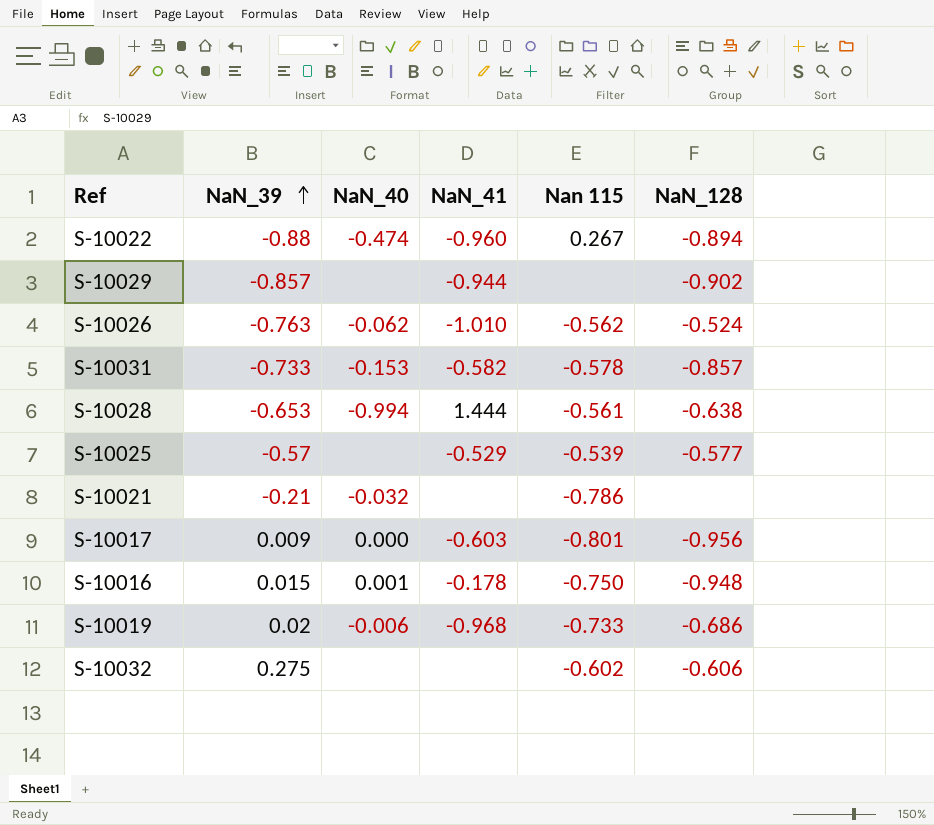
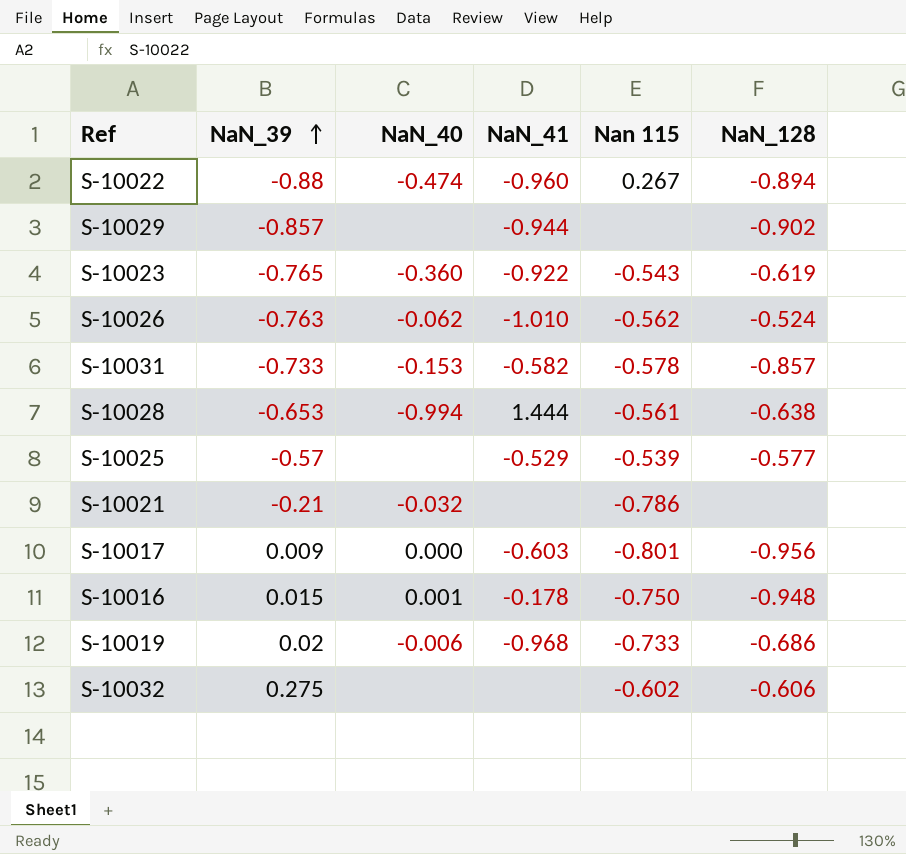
row S-10023: none -> -0.765 | -0.360 | -0.922 | -0.543 | -0.619

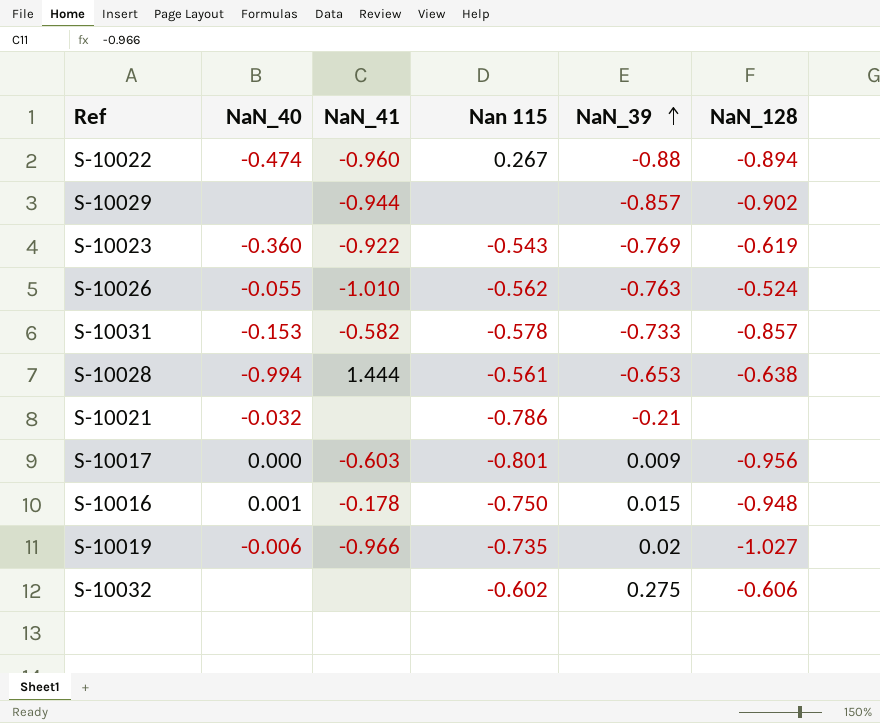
column NaN_39 | position: 2 -> 5
row S-10025: -0.57 | none | -0.529 | -0.539 | -0.577 -> none
S-10023 | NaN_39: -0.765 -> -0.769
S-10026 | NaN_40: -0.062 -> -0.055
S-10019 | NaN_41: -0.968 -> -0.966
S-10019 | Nan 115: -0.733 -> -0.735
S-10019 | NaN_128: -0.686 -> -1.027

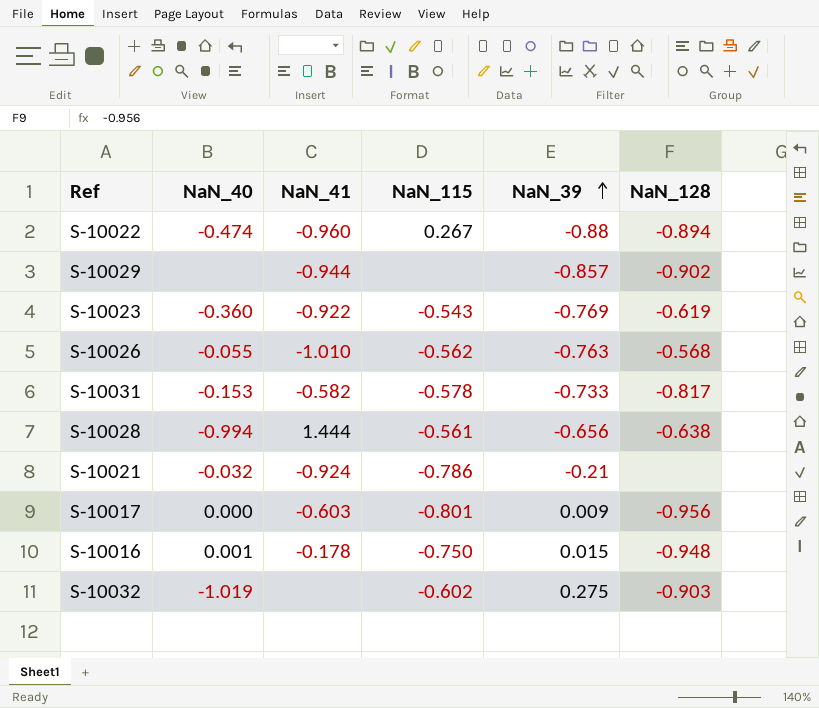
column name: Nan 115 -> NaN_115
row S-10019: -0.006 | -0.966 | -0.735 | 0.02 | -1.027 -> none
S-10026 | NaN_128: -0.524 -> -0.568
S-10031 | NaN_128: -0.857 -> -0.817
S-10028 | NaN_39: -0.653 -> -0.656
S-10021 | NaN_41: none -> -0.924
S-10032 | NaN_40: none -> -1.019
S-10032 | NaN_128: -0.606 -> -0.903

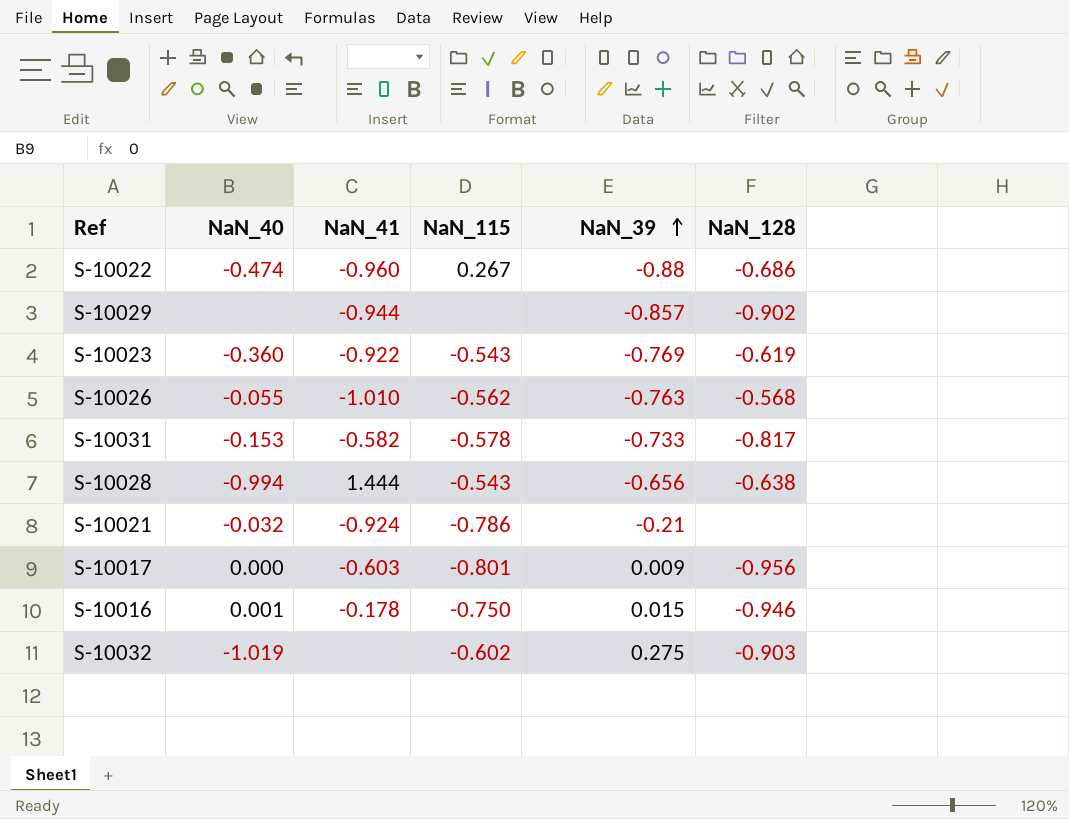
S-10022 | NaN_128: -0.894 -> -0.686
S-10028 | NaN_115: -0.561 -> -0.543
S-10016 | NaN_128: -0.948 -> -0.946

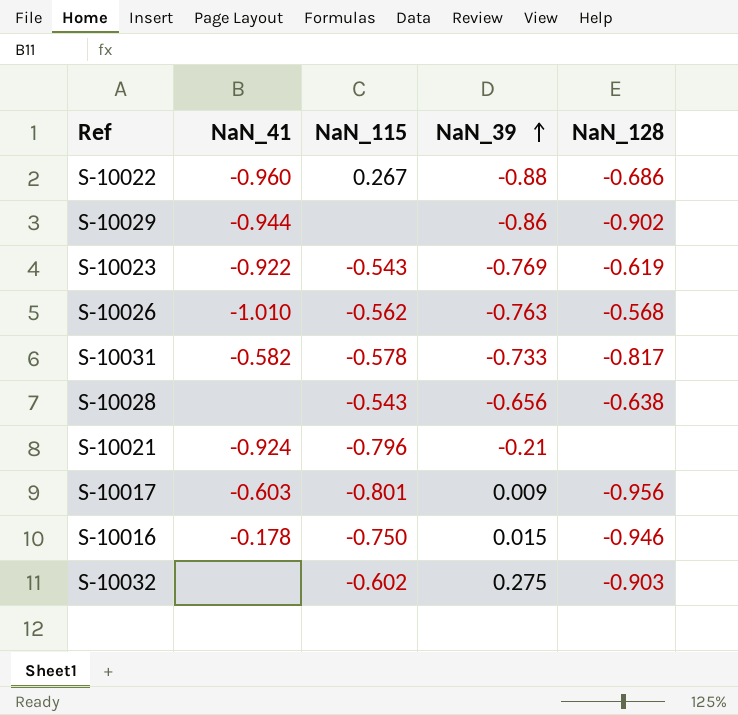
column NaN_40 | position: 2 -> none
S-10029 | NaN_39: -0.857 -> -0.86
S-10028 | NaN_41: 1.444 -> none
S-10021 | NaN_115: -0.786 -> -0.796

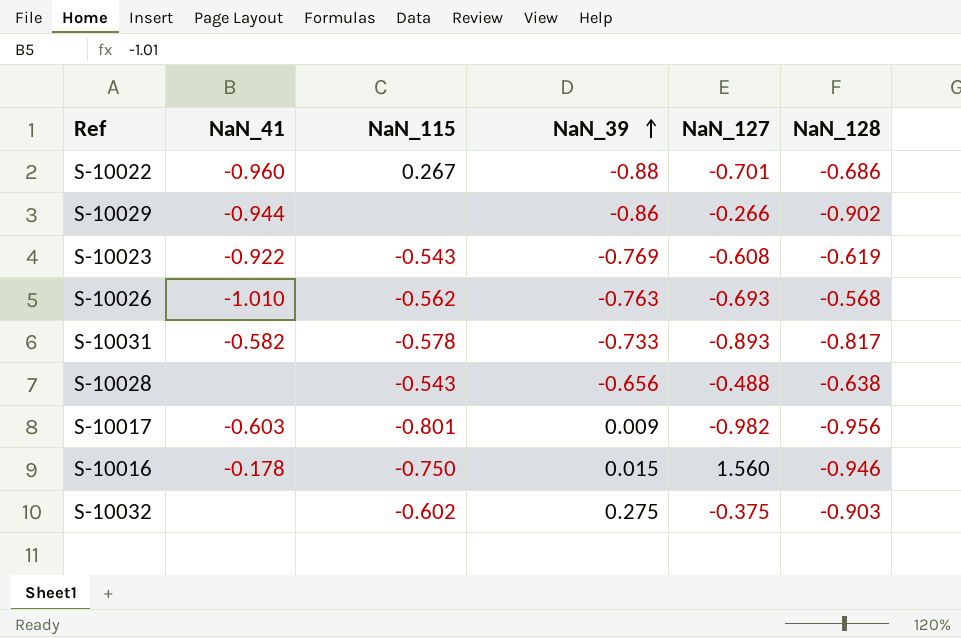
column NaN_127 | position: none -> 5
row S-10021: -0.924 | -0.796 | -0.21 | none -> none

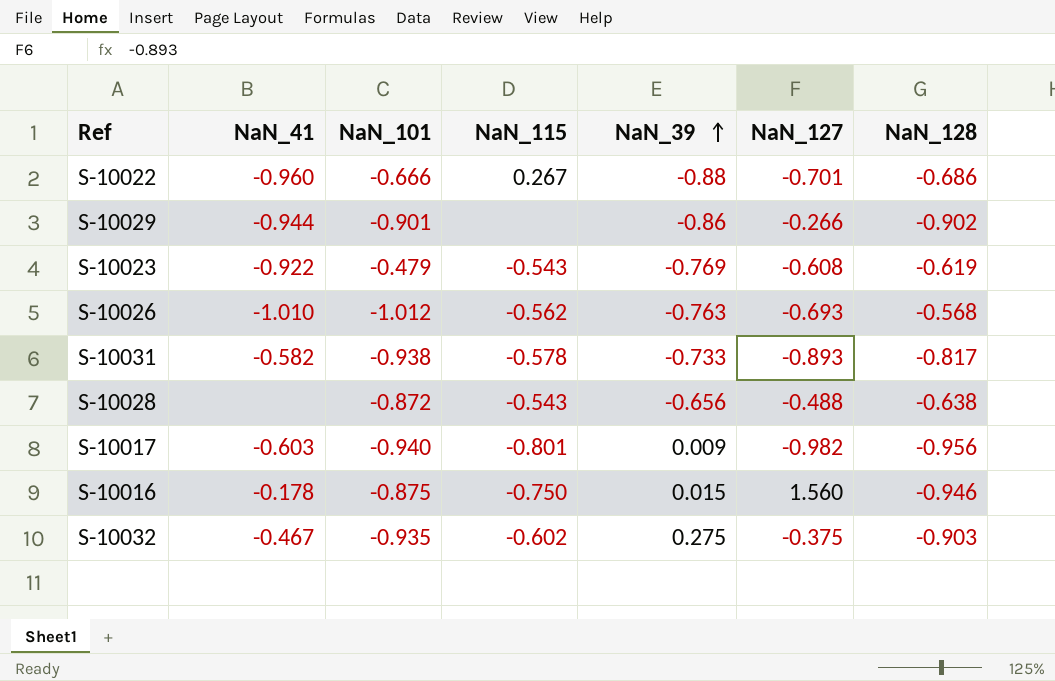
column NaN_101 | position: none -> 3
S-10032 | NaN_41: none -> -0.467

